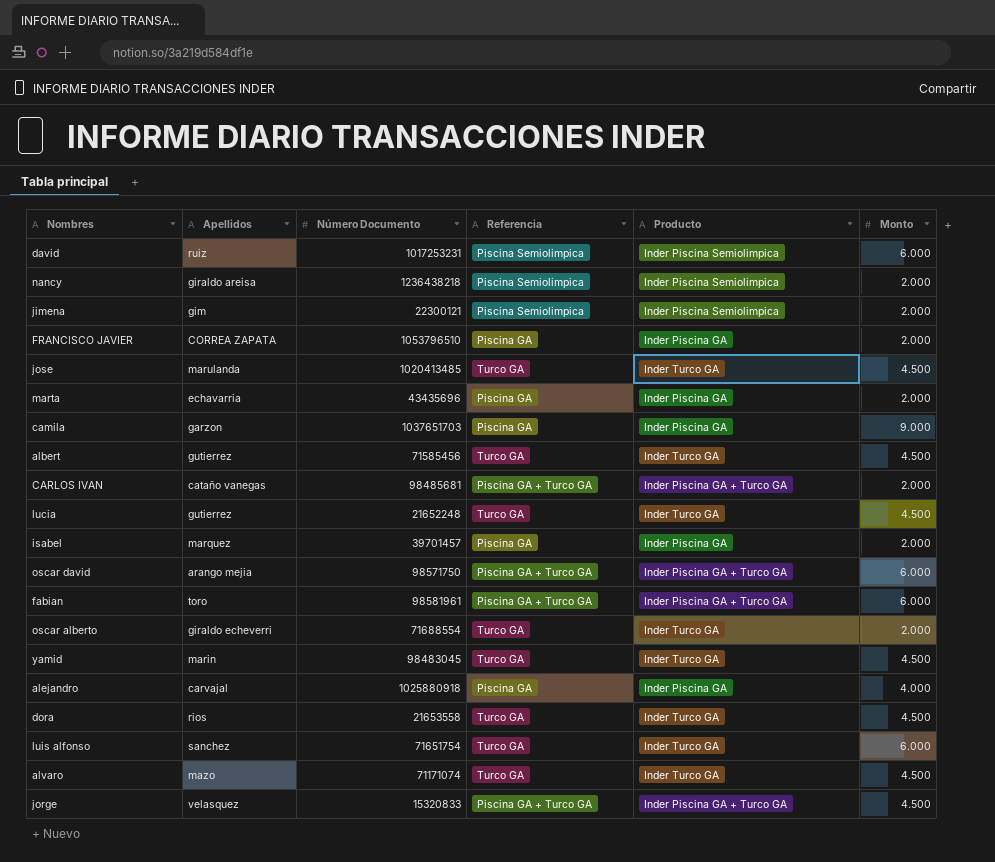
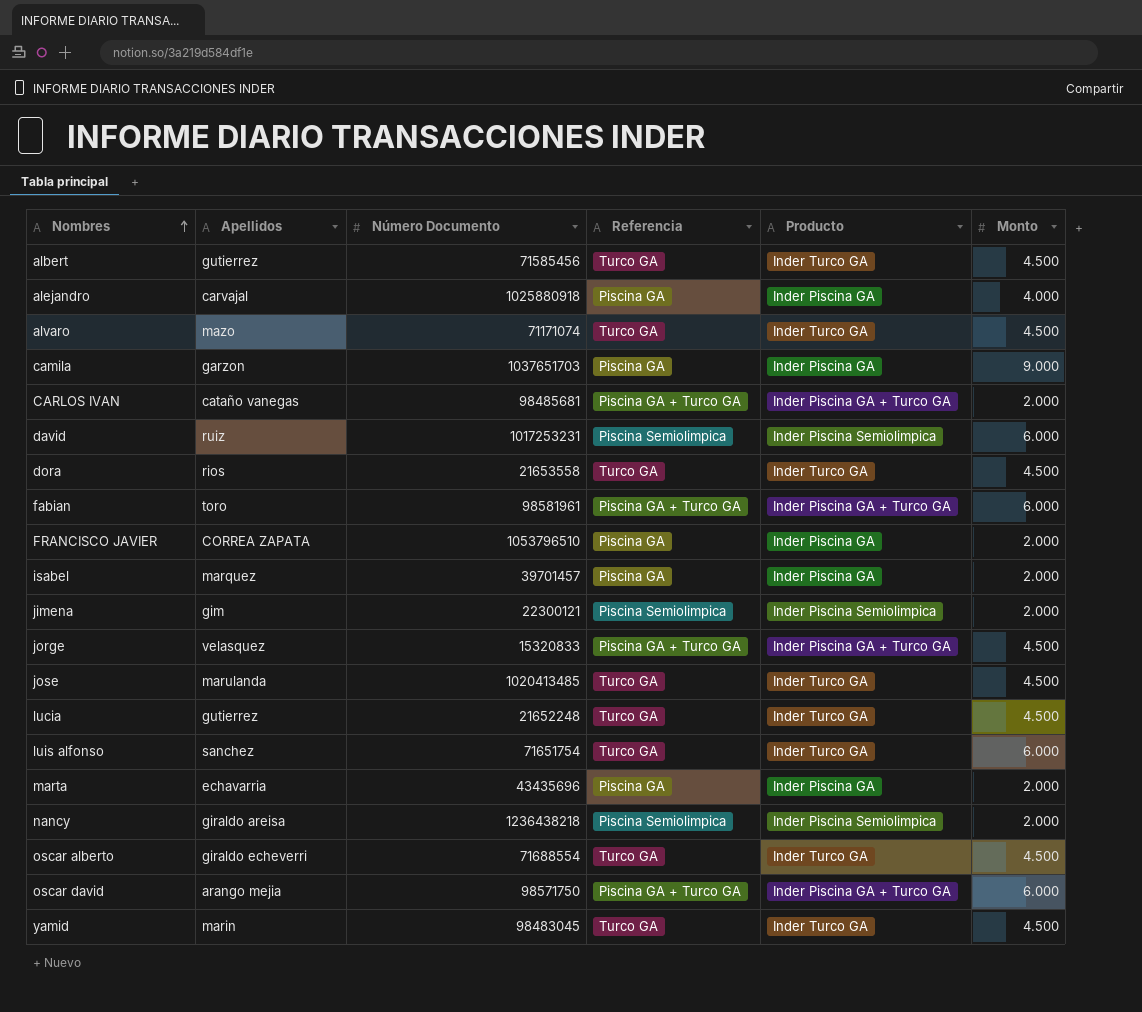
row order: none -> Nombres ascending
oscar alberto | Monto: 2.000 -> 4.500

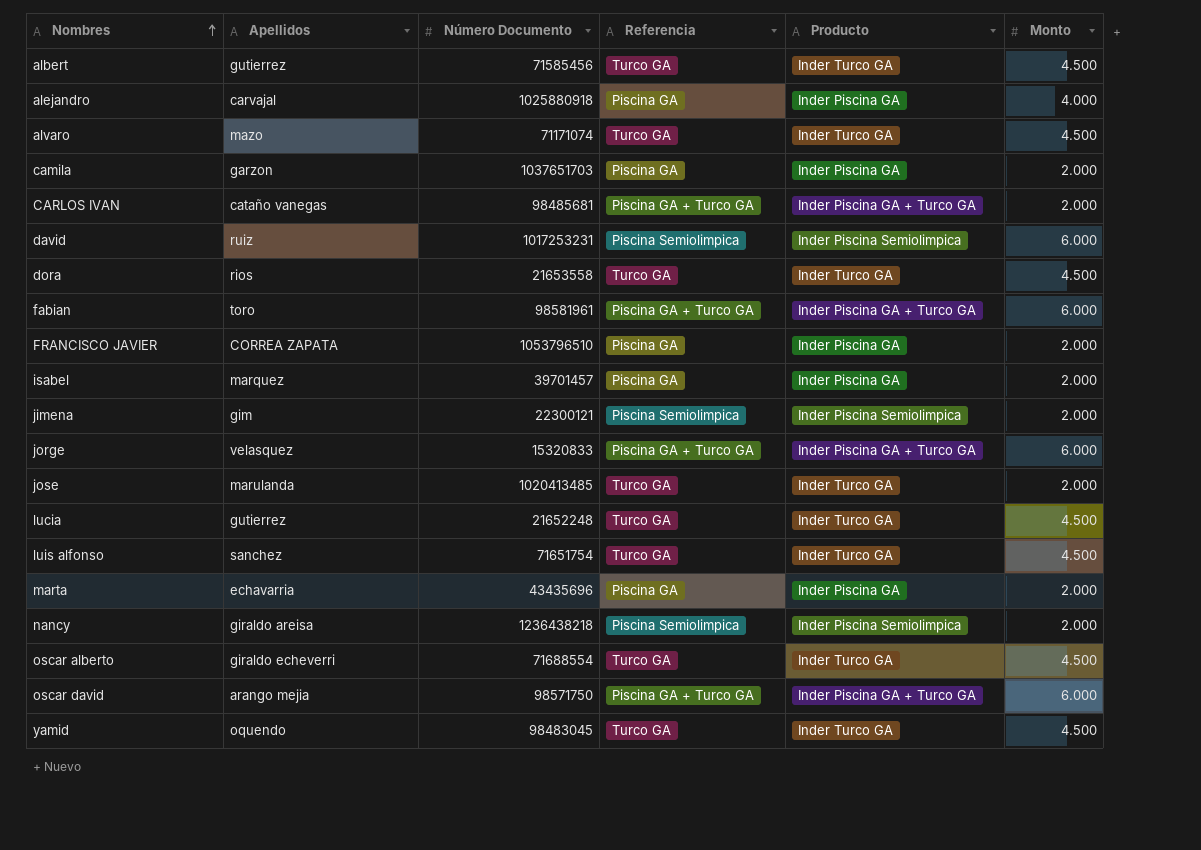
camila | Monto: 9.000 -> 2.000
jorge | Monto: 4.500 -> 6.000
jose | Monto: 4.500 -> 2.000
luis alfonso | Monto: 6.000 -> 4.500
yamid | Apellidos: marin -> oquendo

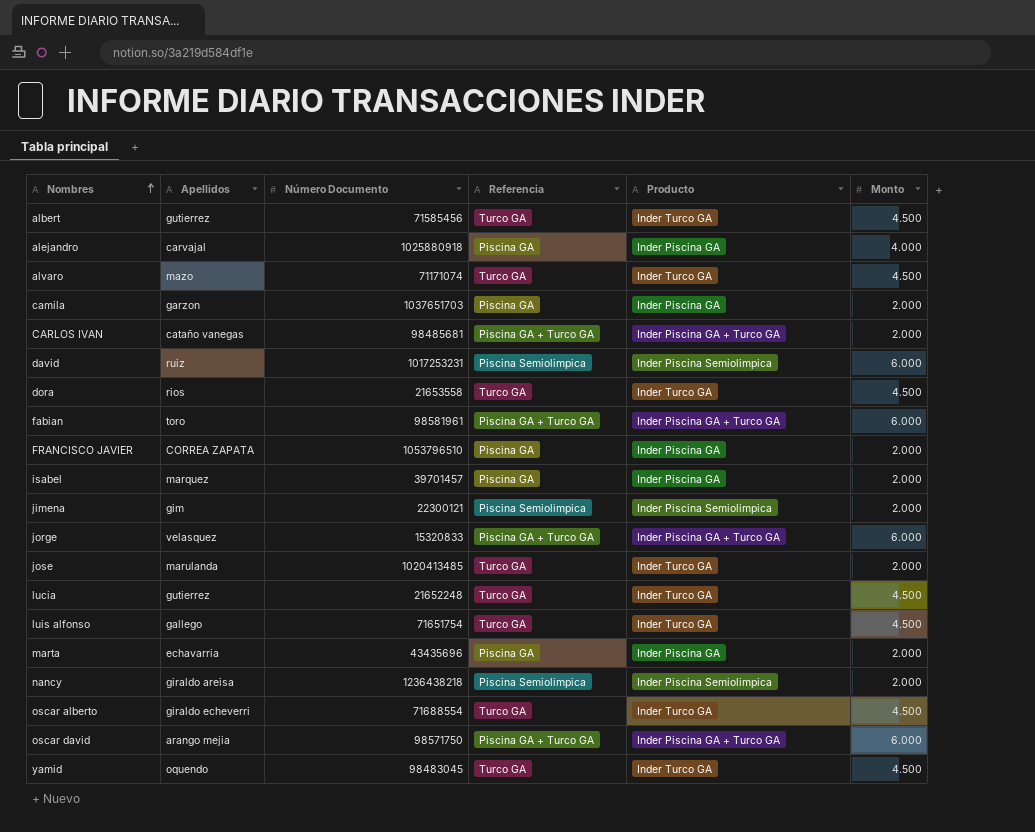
luis alfonso | Apellidos: sanchez -> gallego

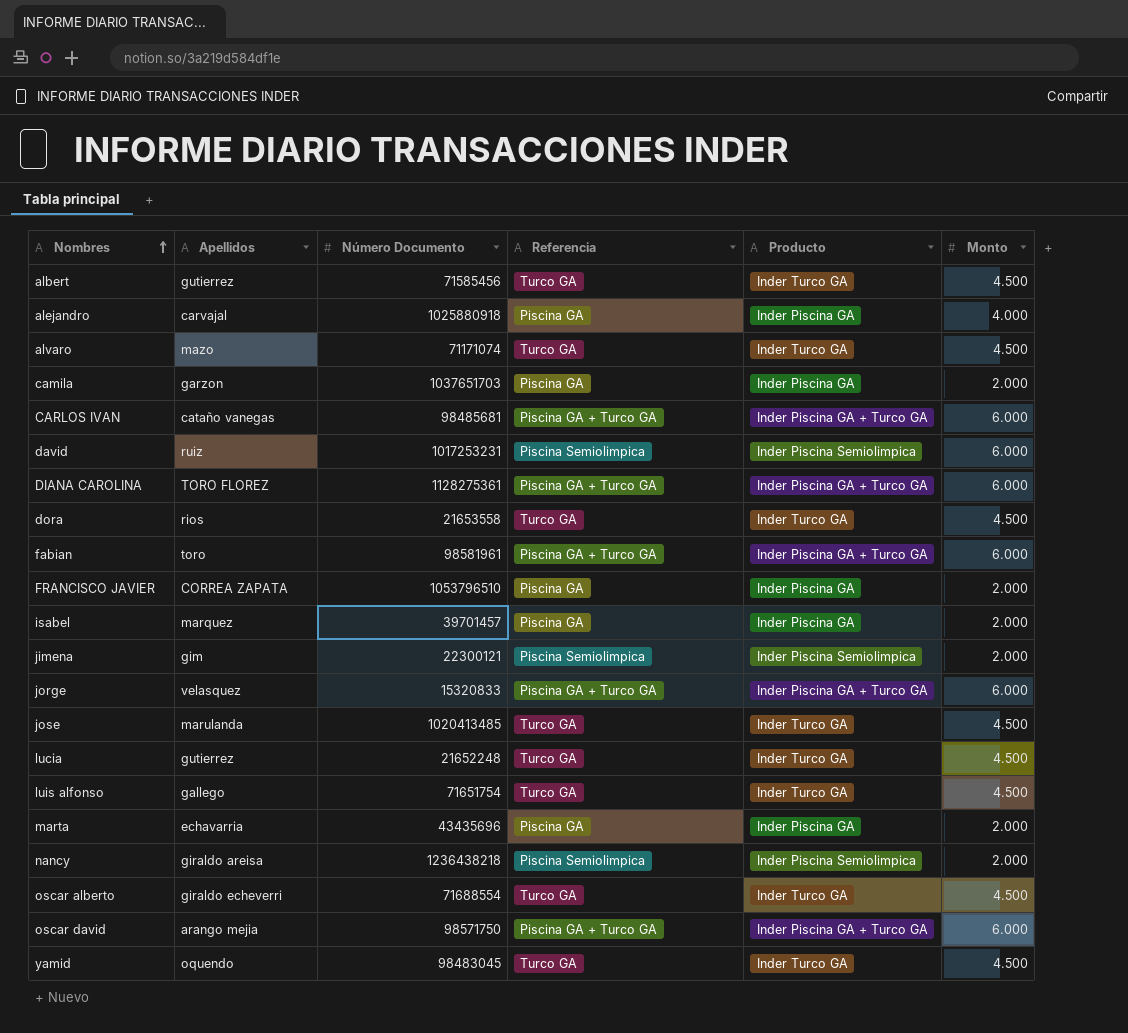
CARLOS IVAN | Monto: 2.000 -> 6.000
row DIANA CAROLINA: none -> TORO FLOREZ | 1128275361 | Piscina GA + Turco GA | Inder Piscina GA + Turco GA | 6.000
jose | Monto: 2.000 -> 4.500

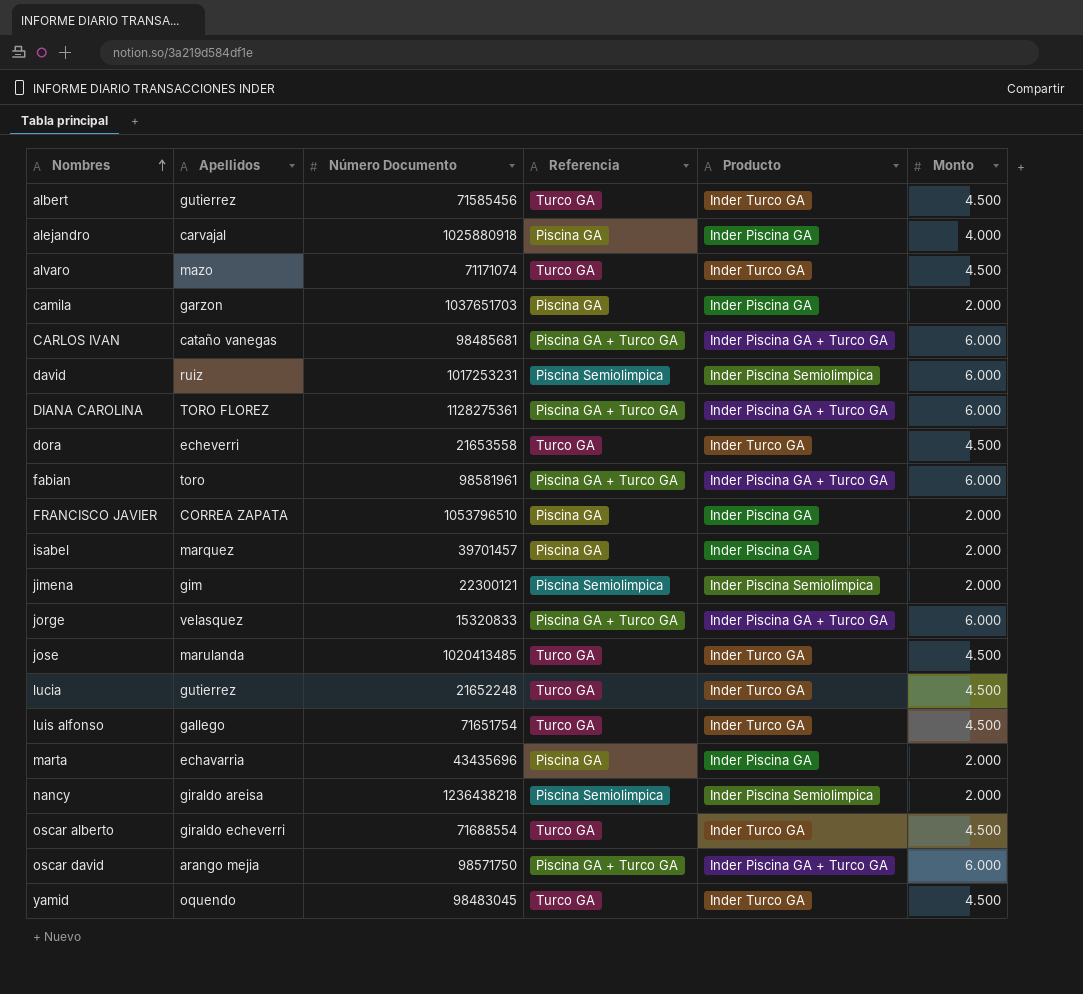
dora | Apellidos: rios -> echeverri

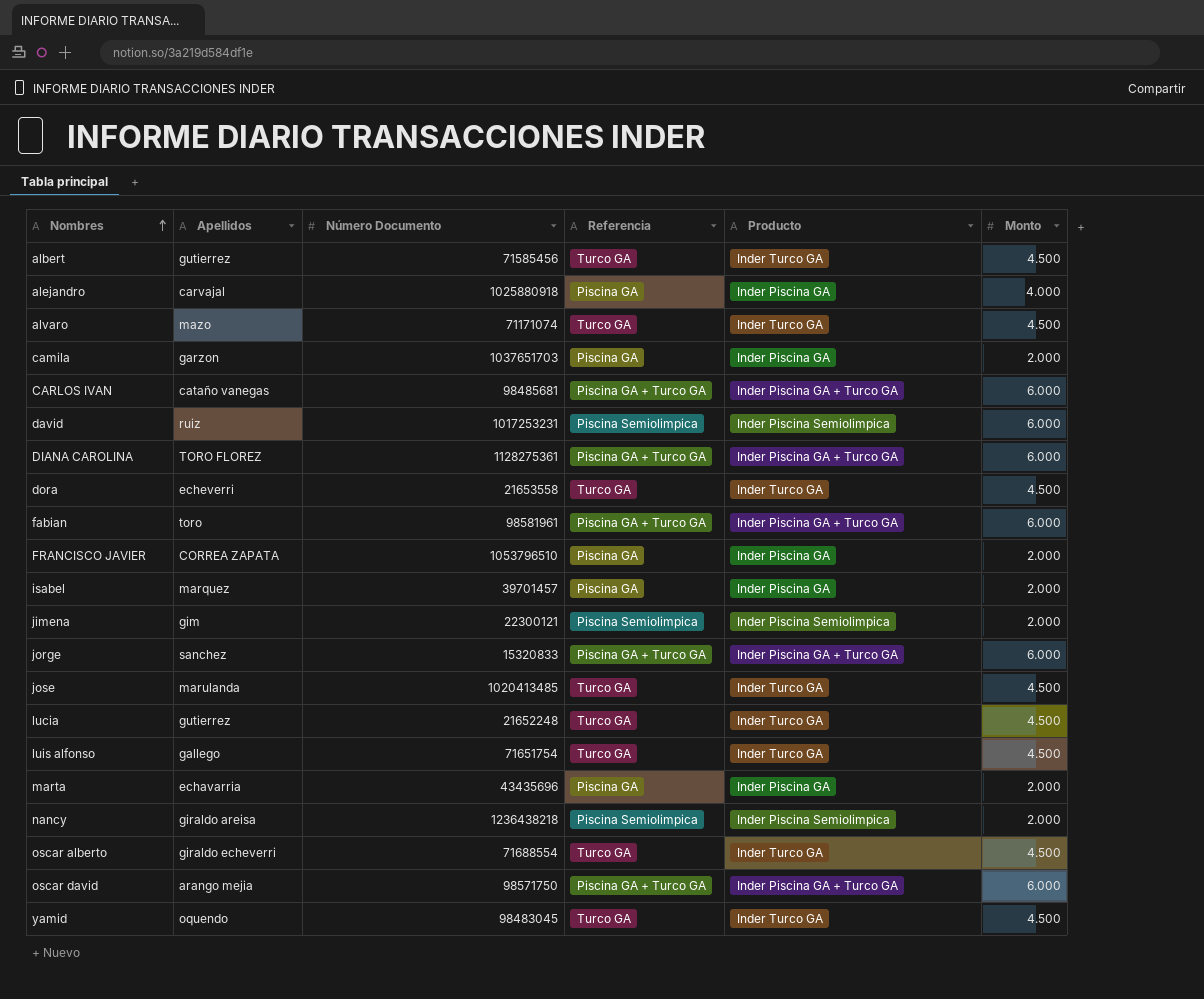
jorge | Apellidos: velasquez -> sanchez

